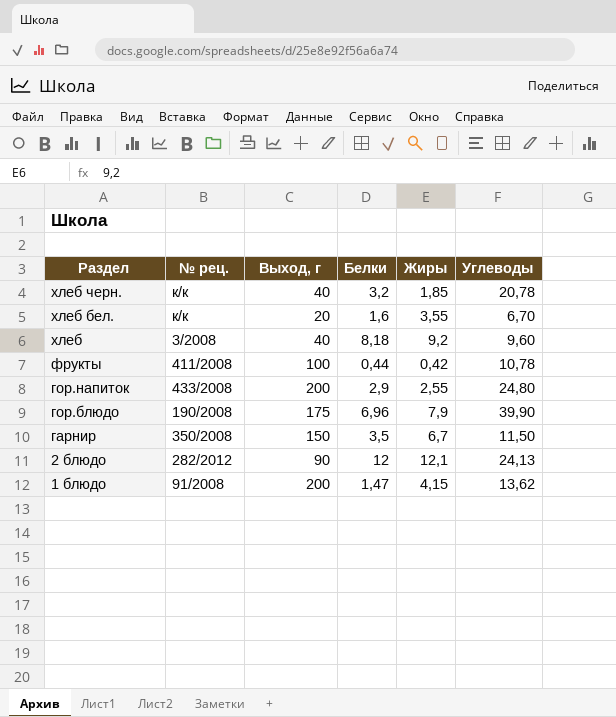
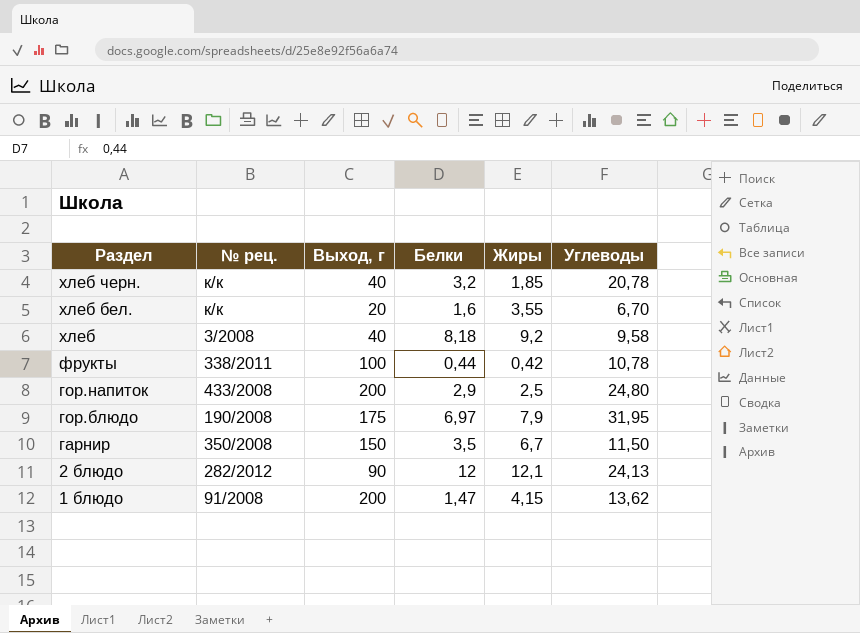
хлеб | Углеводы: 9,60 -> 9,58
фрукты | № рец.: 411/2008 -> 338/2011
гор.напиток | Жиры: 2,55 -> 2,5
гор.блюдо | Белки: 6,96 -> 6,97
гор.блюдо | Углеводы: 39,90 -> 31,95

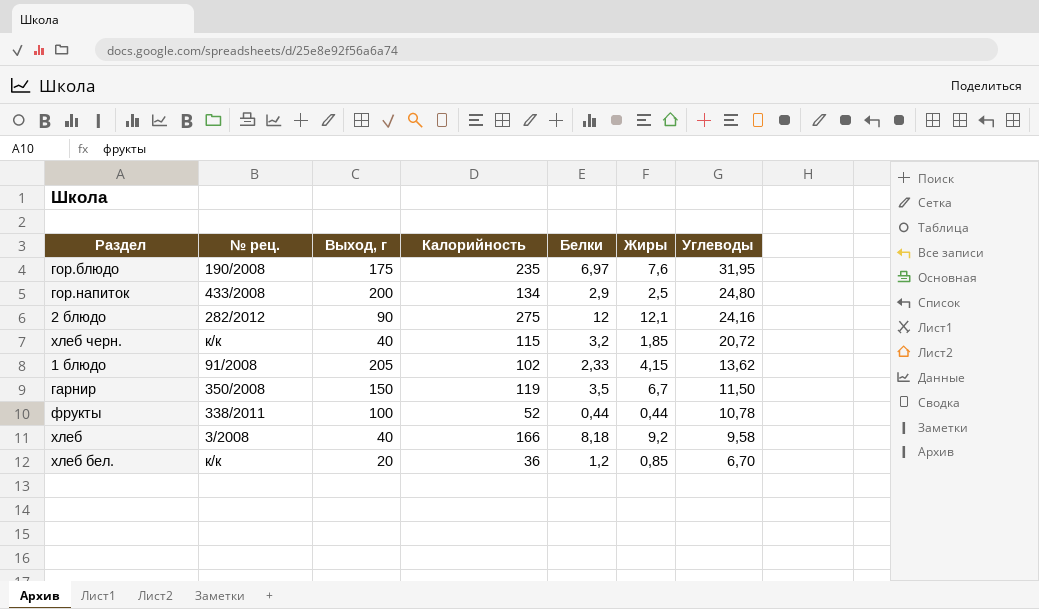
row order: Раздел descending -> Углеводы descending
column Калорийность | position: none -> 4
гор.блюдо | Жиры: 7,9 -> 7,6
2 блюдо | Углеводы: 24,13 -> 24,16
хлеб черн. | Углеводы: 20,78 -> 20,72
1 блюдо | Выход, г: 200 -> 205
1 блюдо | Белки: 1,47 -> 2,33
фрукты | Жиры: 0,42 -> 0,44
хлеб бел. | Белки: 1,6 -> 1,2
хлеб бел. | Жиры: 3,55 -> 0,85

